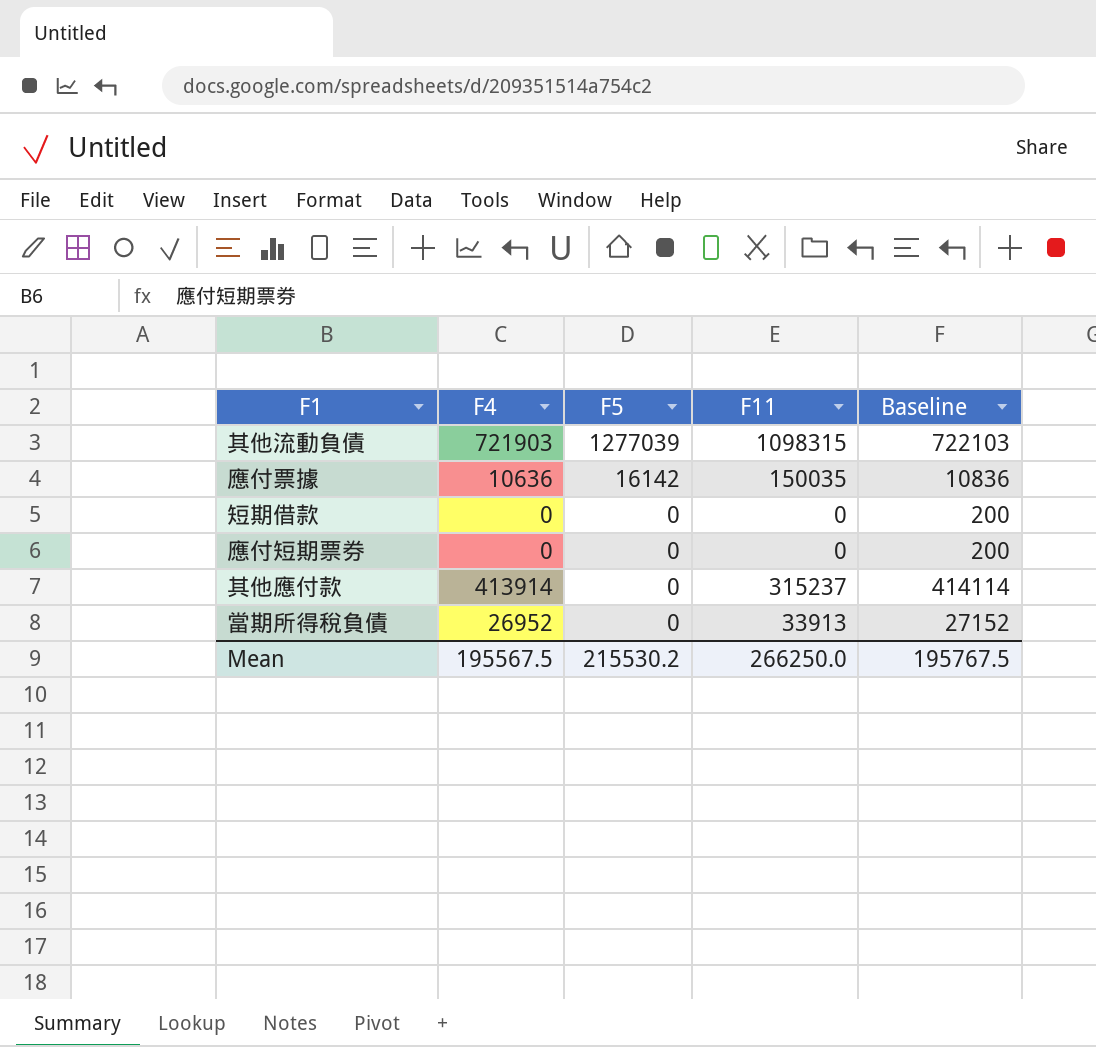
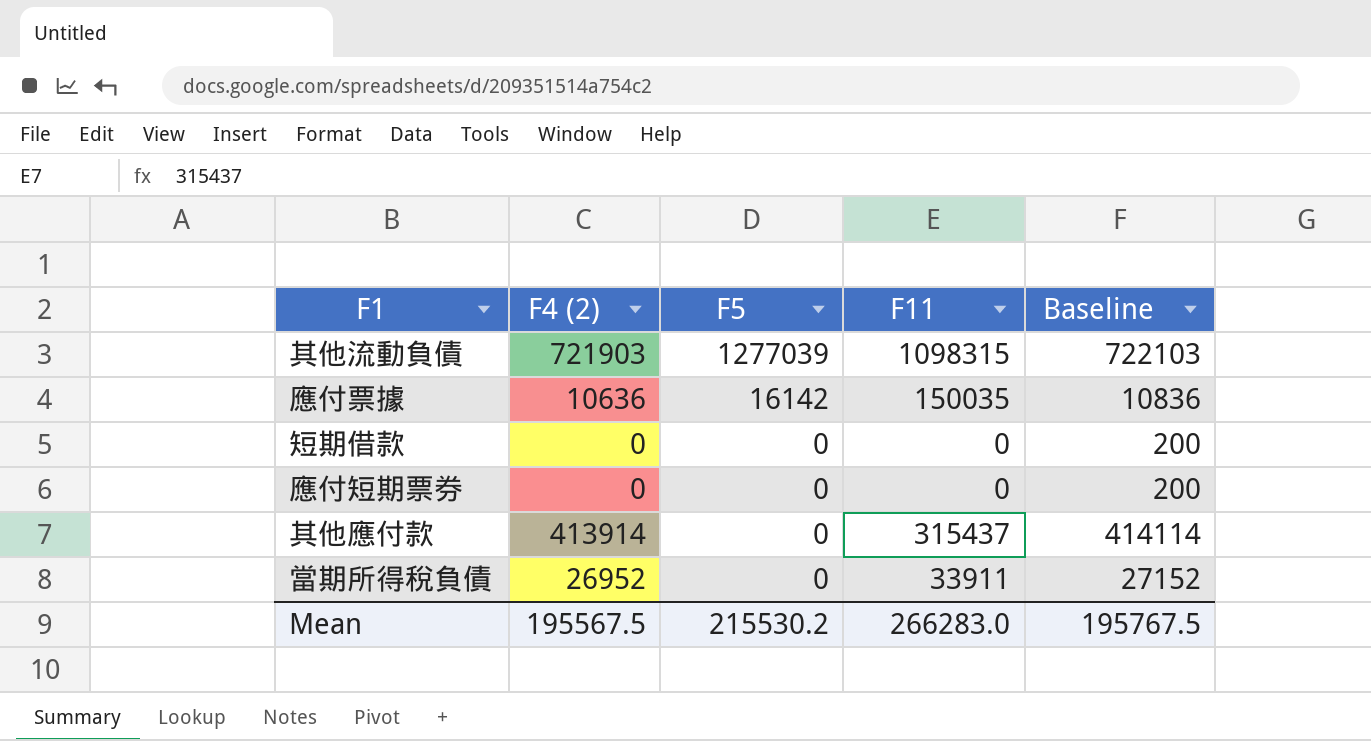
column name: F4 -> F4 (2)
其他應付款 | F11: 315237 -> 315437
當期所得稅負債 | F11: 33913 -> 33911
Mean | F11: 266250.0 -> 266283.0

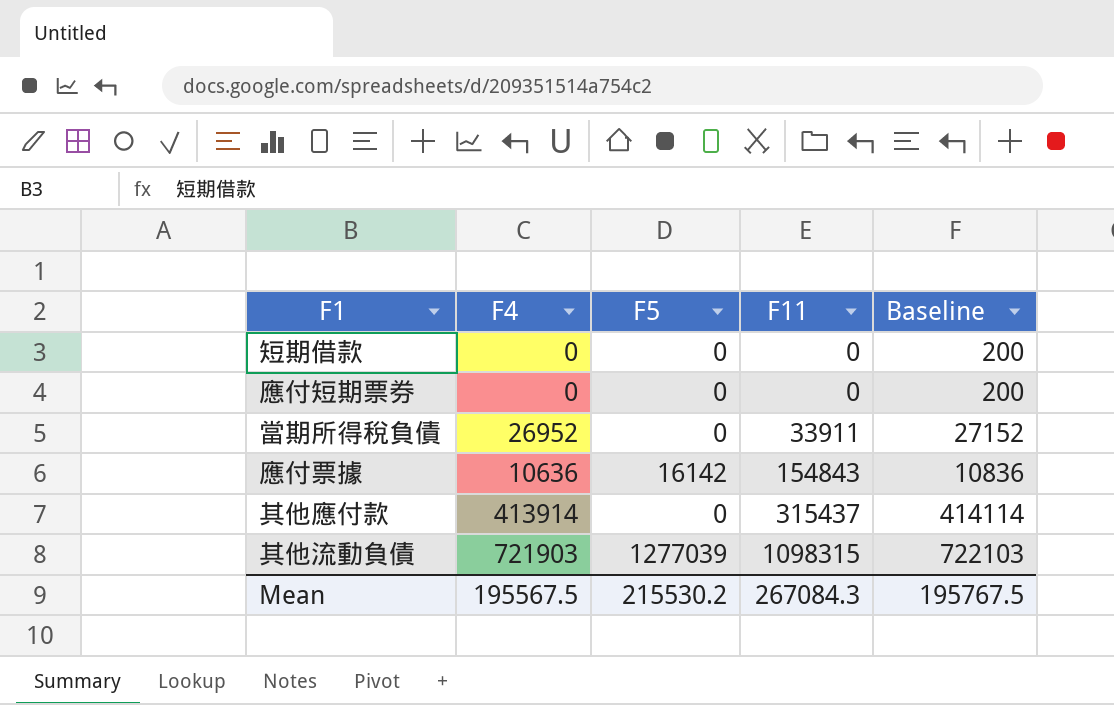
row order: F5 descending -> F11 ascending
column name: F4 (2) -> F4
應付票據 | F11: 150035 -> 154843
Mean | F11: 266283.0 -> 267084.3

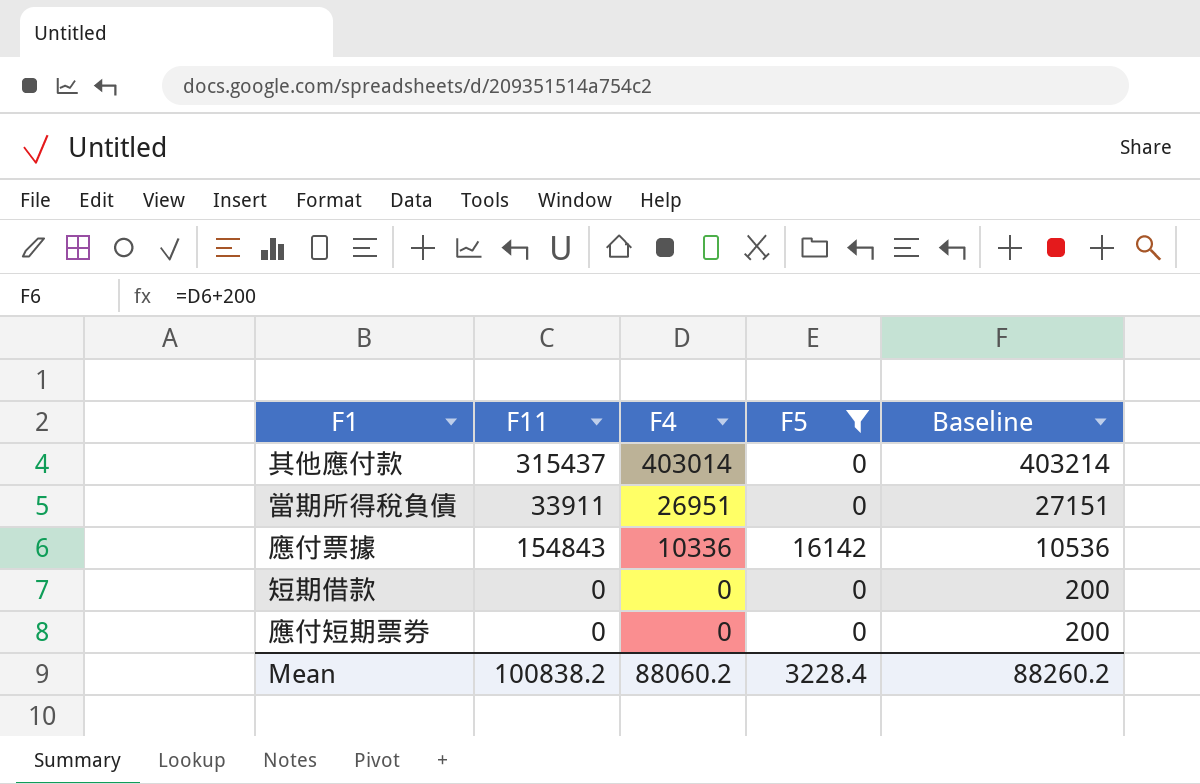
filter: none -> F5 != 1277039
row order: F11 ascending -> F4 descending
column F11 | position: 4 -> 2
其他應付款 | F4: 413914 -> 403014
其他應付款 | Baseline: 414114 -> 403214
當期所得稅負債 | F4: 26952 -> 26951
當期所得稅負債 | Baseline: 27152 -> 27151
應付票據 | F4: 10636 -> 10336
應付票據 | Baseline: 10836 -> 10536
Mean | F11: 267084.3 -> 100838.2
Mean | F4: 195567.5 -> 88060.2
Mean | F5: 215530.2 -> 3228.4
Mean | Baseline: 195767.5 -> 88260.2

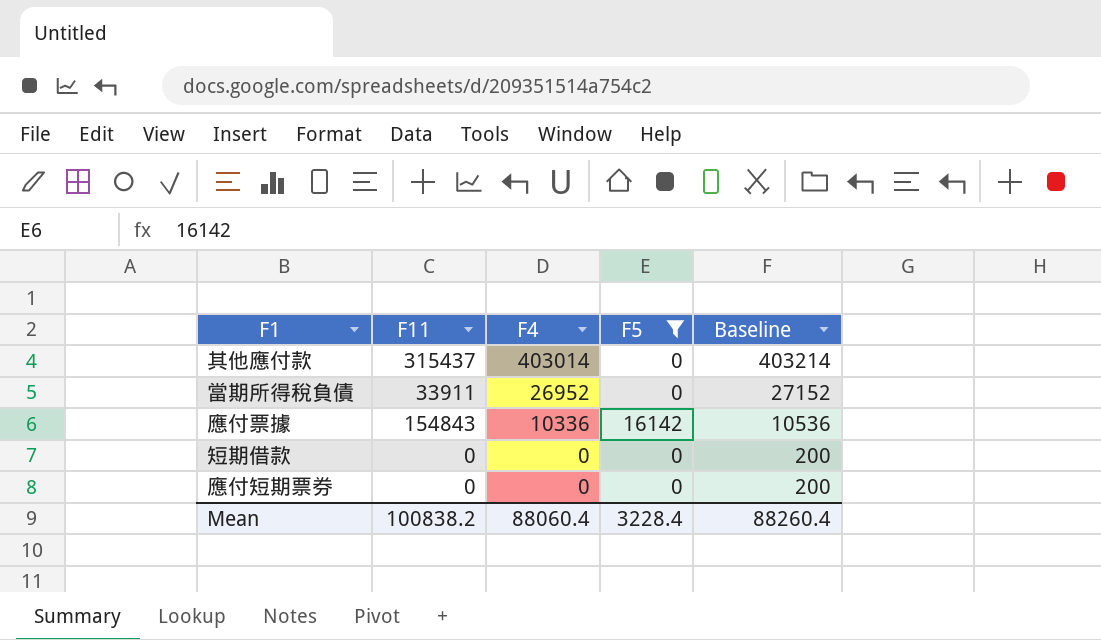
當期所得稅負債 | F4: 26951 -> 26952
當期所得稅負債 | Baseline: 27151 -> 27152
Mean | F4: 88060.2 -> 88060.4
Mean | Baseline: 88260.2 -> 88260.4

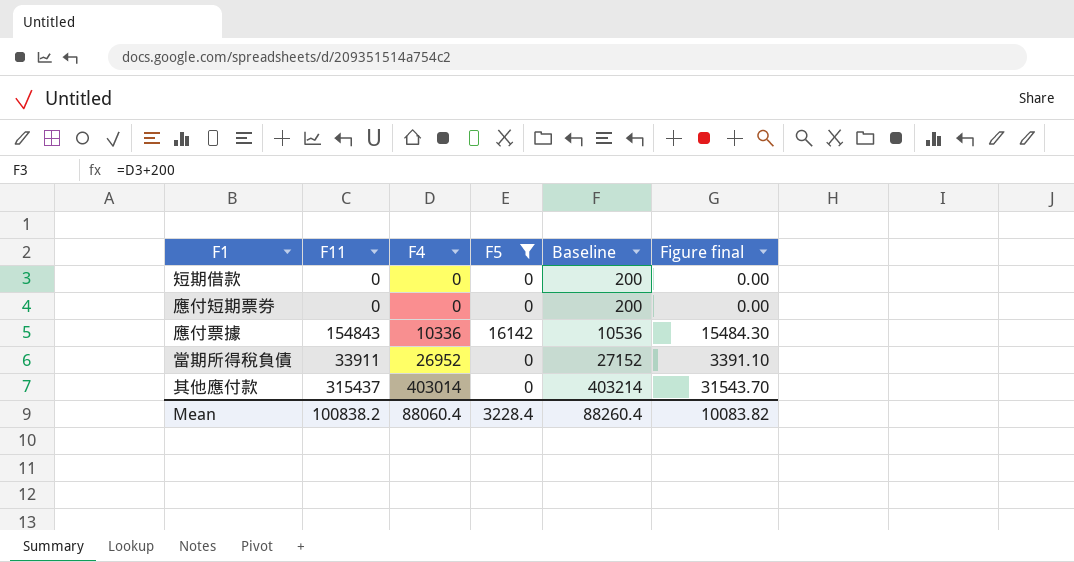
row order: F4 descending -> F4 ascending
column Figure final | formula: none -> [F11] * 0.1

